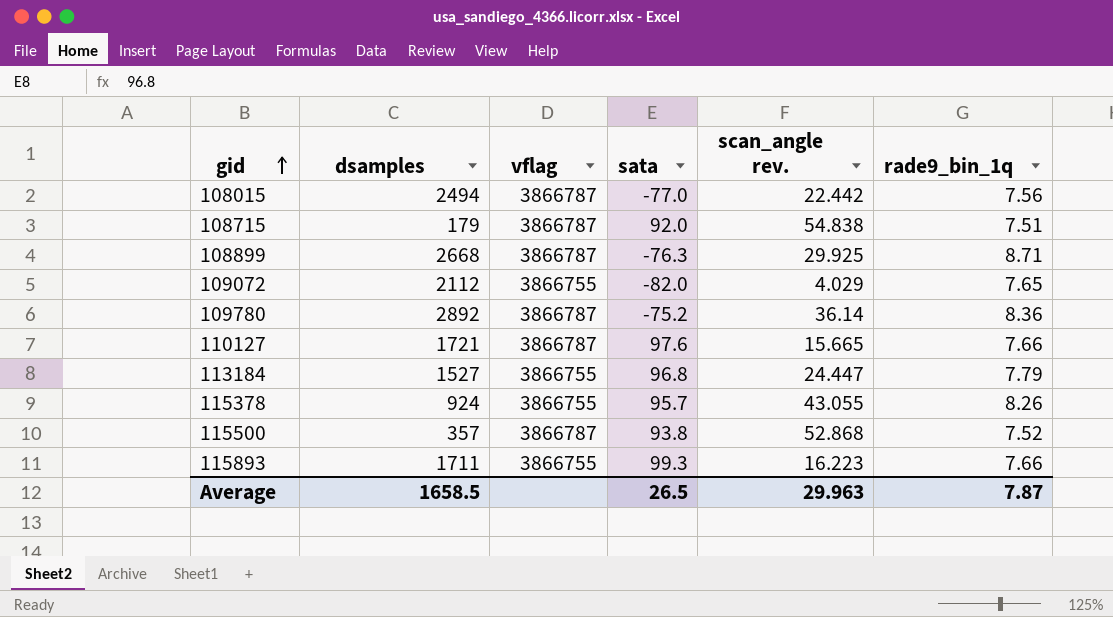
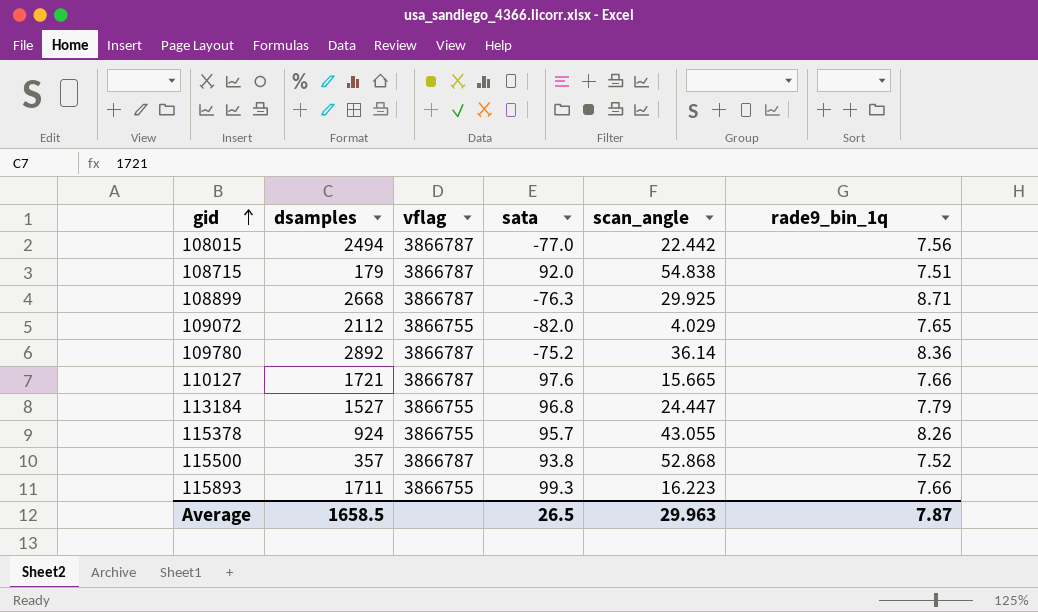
column name: scan_angle rev. -> scan_angle

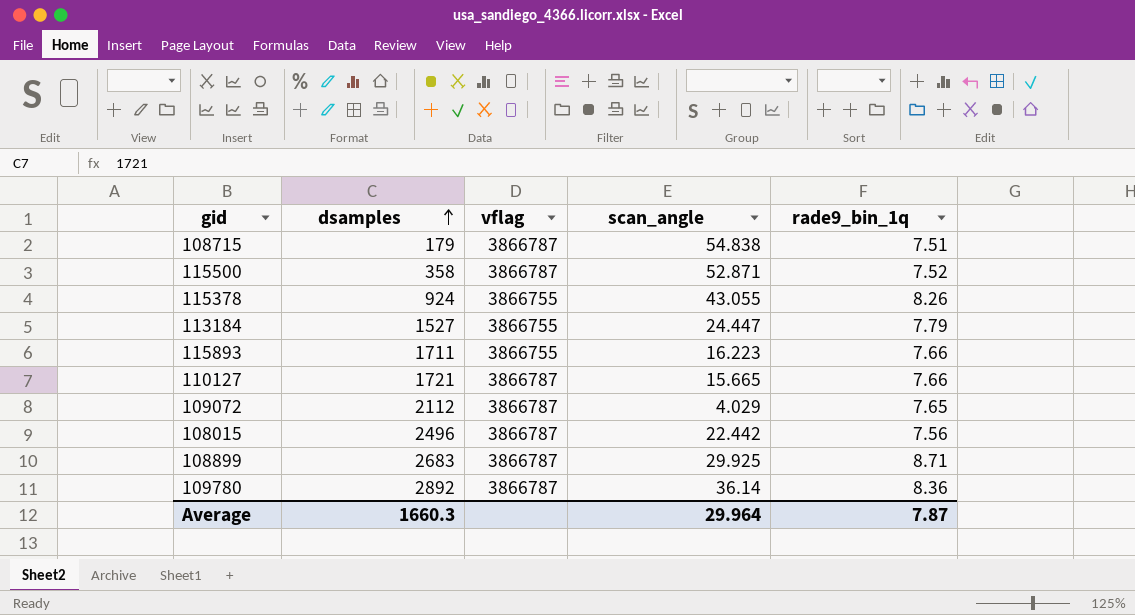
row order: gid ascending -> dsamples ascending
column sata | position: 4 -> none
115500 | dsamples: 357 -> 358
115500 | scan_angle: 52.868 -> 52.871
109072 | vflag: 3866755 -> 3866787
108015 | dsamples: 2494 -> 2496
108899 | dsamples: 2668 -> 2683
Average | dsamples: 1658.5 -> 1660.3
Average | scan_angle: 29.963 -> 29.964

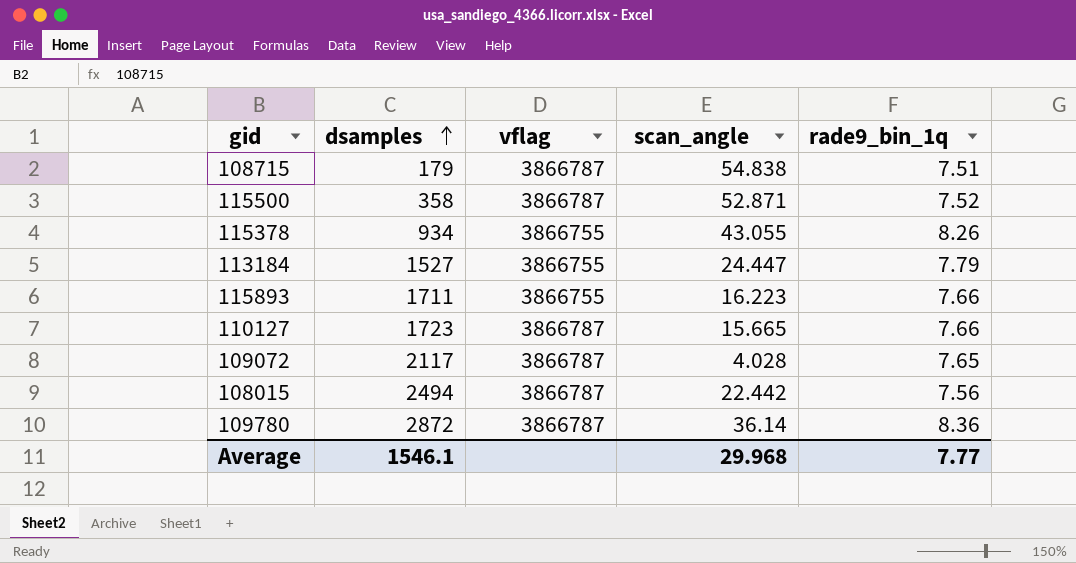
row 108899: 2683 | 3866787 | 29.925 | 8.71 -> none
115378 | dsamples: 924 -> 934
110127 | dsamples: 1721 -> 1723
109072 | dsamples: 2112 -> 2117
109072 | scan_angle: 4.029 -> 4.028
108015 | dsamples: 2496 -> 2494
109780 | dsamples: 2892 -> 2872
Average | dsamples: 1660.3 -> 1546.1
Average | scan_angle: 29.964 -> 29.968
Average | rade9_bin_1q: 7.87 -> 7.77

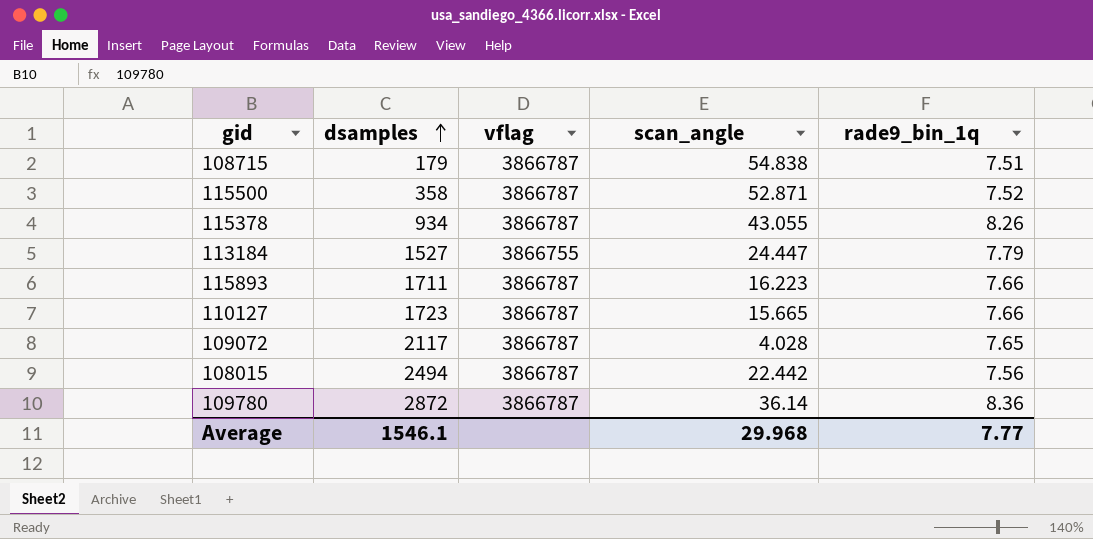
115378 | vflag: 3866755 -> 3866787
115893 | vflag: 3866755 -> 3866787

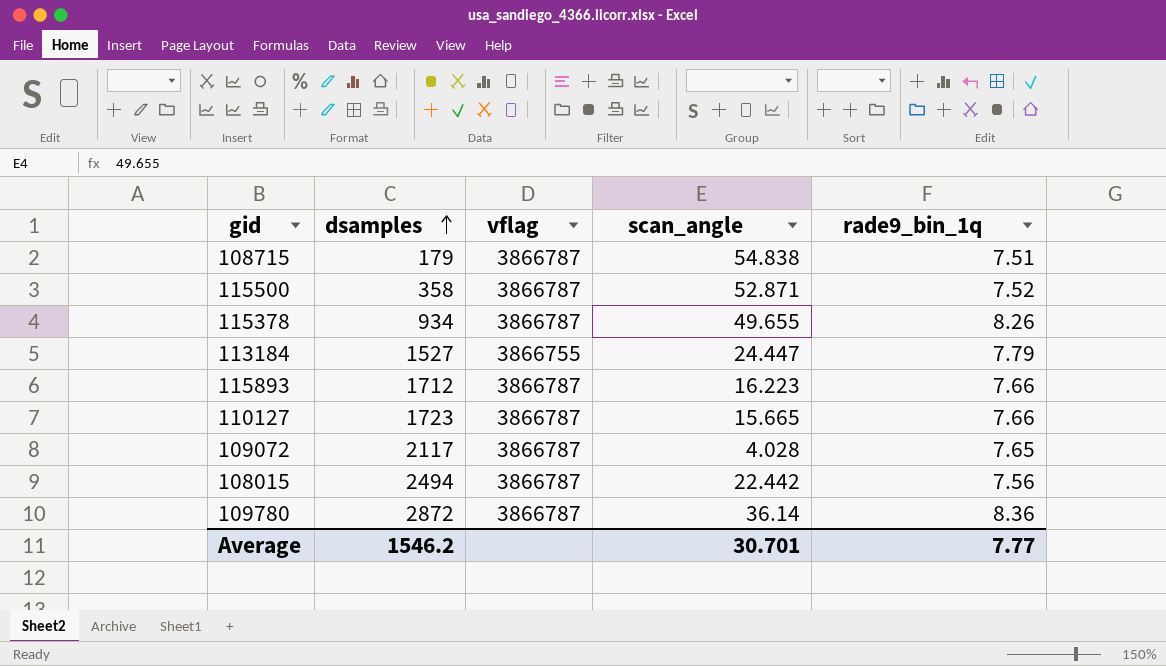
115378 | scan_angle: 43.055 -> 49.655
115893 | dsamples: 1711 -> 1712
Average | dsamples: 1546.1 -> 1546.2
Average | scan_angle: 29.968 -> 30.701

